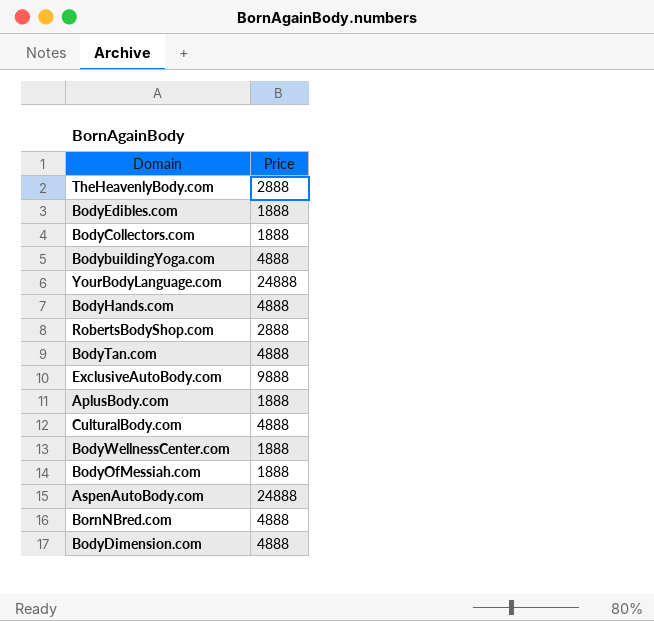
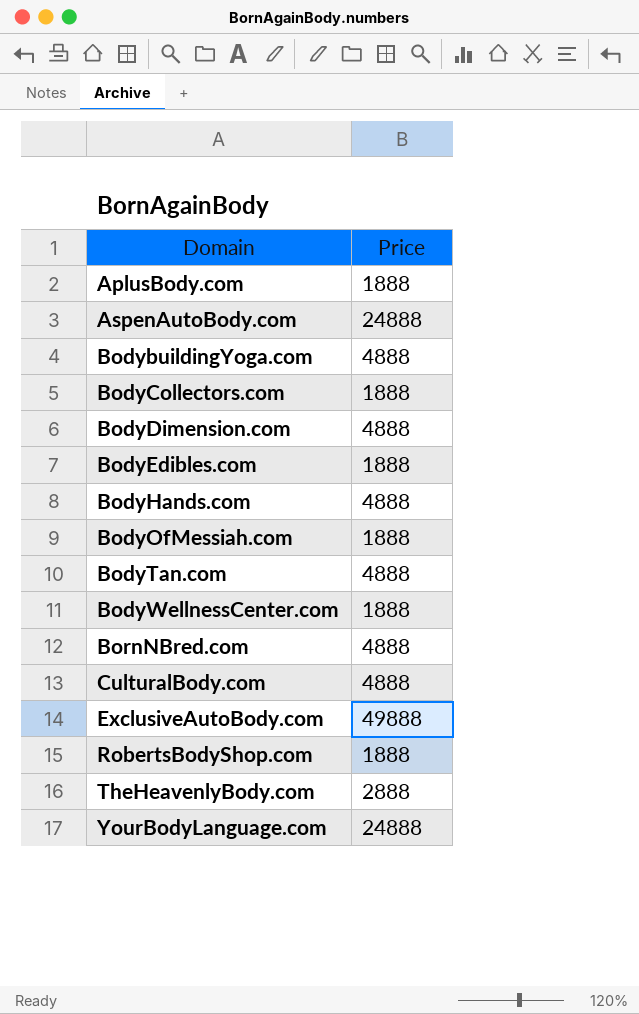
row order: none -> Domain ascending
ExclusiveAutoBody.com | Price: 9888 -> 49888
RobertsBodyShop.com | Price: 2888 -> 1888

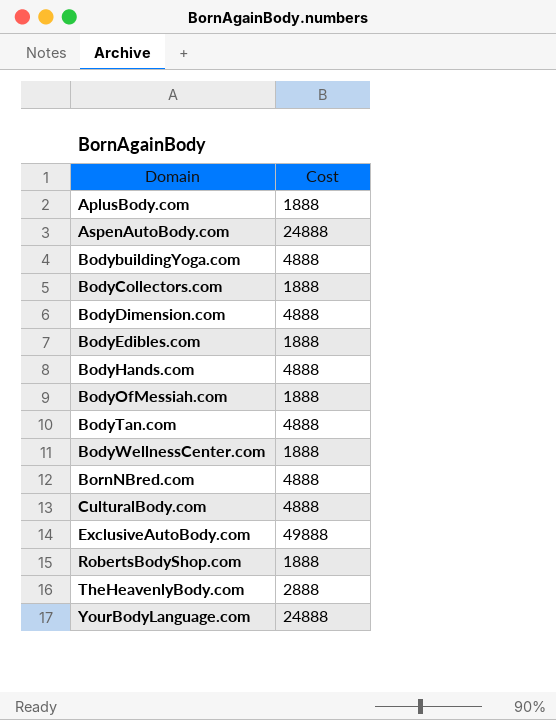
column name: Price -> Cost

